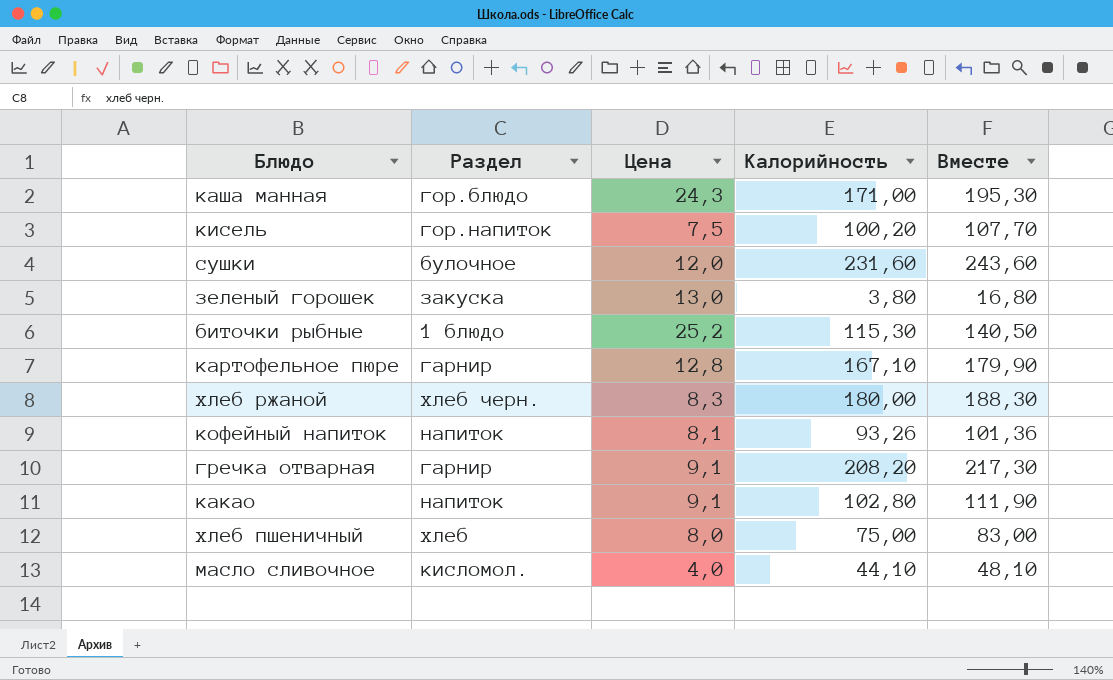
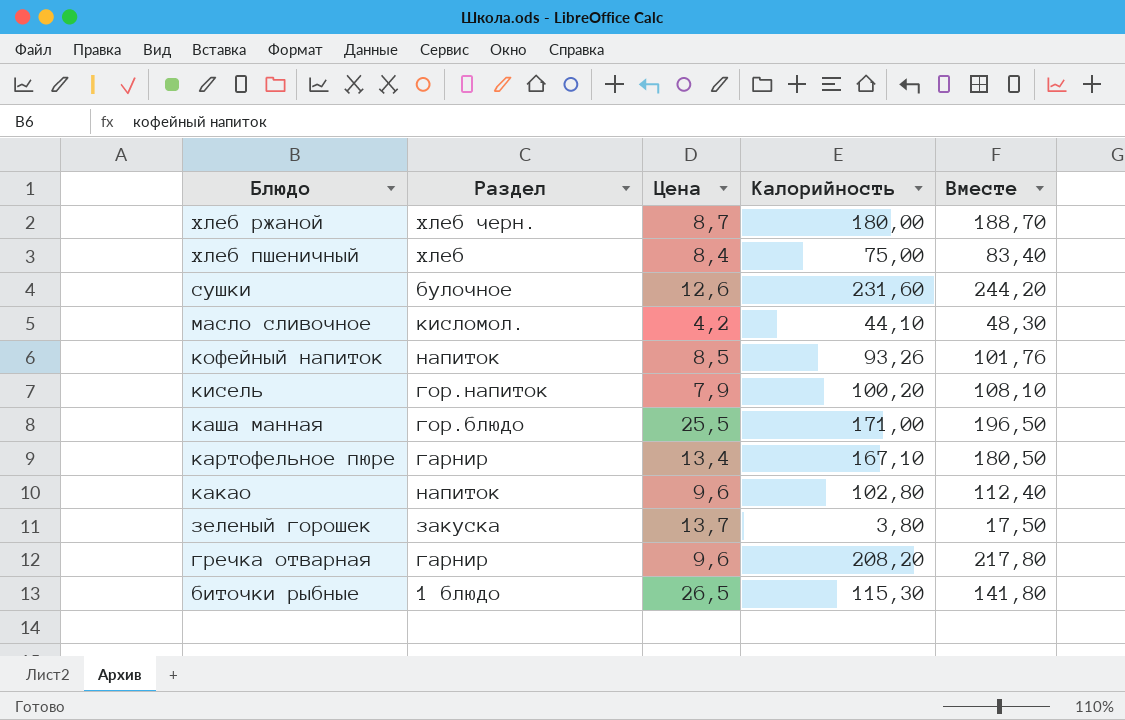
row order: none -> Блюдо descending
хлеб ржаной | Цена: 8,3 -> 8,7
хлеб ржаной | Вместе: 188,30 -> 188,70
хлеб пшеничный | Цена: 8,0 -> 8,4
хлеб пшеничный | Вместе: 83,00 -> 83,40
сушки | Цена: 12,0 -> 12,6
сушки | Вместе: 243,60 -> 244,20
масло сливочное | Цена: 4,0 -> 4,2
масло сливочное | Вместе: 48,10 -> 48,30
кофейный напиток | Цена: 8,1 -> 8,5
кофейный напиток | Вместе: 101,36 -> 101,76
кисель | Цена: 7,5 -> 7,9
кисель | Вместе: 107,70 -> 108,10
каша манная | Цена: 24,3 -> 25,5
каша манная | Вместе: 195,30 -> 196,50
картофельное пюре | Цена: 12,8 -> 13,4
картофельное пюре | Вместе: 179,90 -> 180,50
какао | Цена: 9,1 -> 9,6
какао | Вместе: 111,90 -> 112,40
зеленый горошек | Цена: 13,0 -> 13,7
зеленый горошек | Вместе: 16,80 -> 17,50
гречка отварная | Цена: 9,1 -> 9,6
гречка отварная | Вместе: 217,30 -> 217,80
биточки рыбные | Цена: 25,2 -> 26,5
биточки рыбные | Вместе: 140,50 -> 141,80

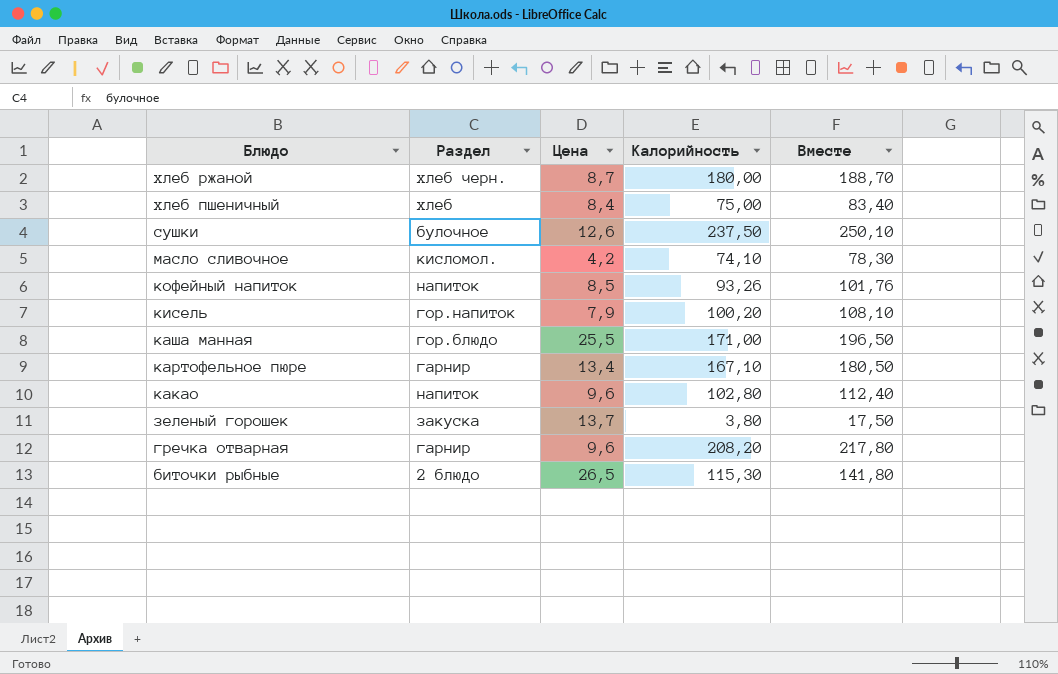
сушки | Калорийность: 231,60 -> 237,50
сушки | Вместе: 244,20 -> 250,10
масло сливочное | Калорийность: 44,10 -> 74,10
масло сливочное | Вместе: 48,30 -> 78,30
биточки рыбные | Раздел: 1 блюдо -> 2 блюдо

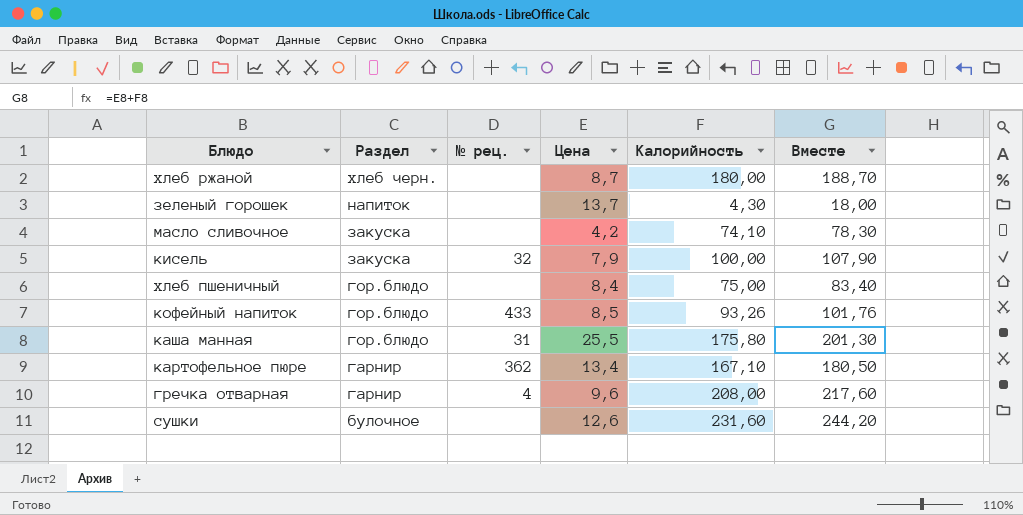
row order: Блюдо descending -> Раздел descending
column № рец. | position: none -> 3
row какао: напиток | 9,6 | 102,80 | 112,40 -> none
row биточки рыбные: 2 блюдо | 26,5 | 115,30 | 141,80 -> none
зеленый горошек | Раздел: закуска -> напиток
зеленый горошек | Калорийность: 3,80 -> 4,30
зеленый горошек | Вместе: 17,50 -> 18,00
масло сливочное | Раздел: кисломол. -> закуска
кисель | Раздел: гор.напиток -> закуска
кисель | Калорийность: 100,20 -> 100,00
кисель | Вместе: 108,10 -> 107,90
хлеб пшеничный | Раздел: хлеб -> гор.блюдо
кофейный напиток | Раздел: напиток -> гор.блюдо
каша манная | Калорийность: 171,00 -> 175,80
каша манная | Вместе: 196,50 -> 201,30
гречка отварная | Калорийность: 208,20 -> 208,00
гречка отварная | Вместе: 217,80 -> 217,60
сушки | Калорийность: 237,50 -> 231,60
сушки | Вместе: 250,10 -> 244,20

